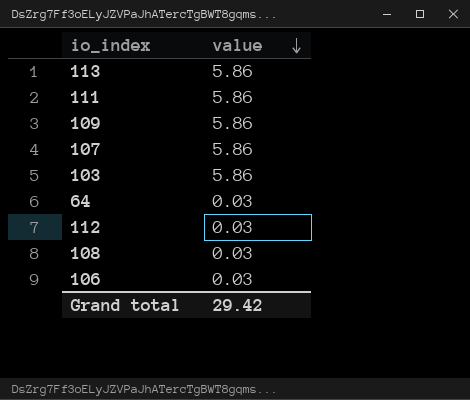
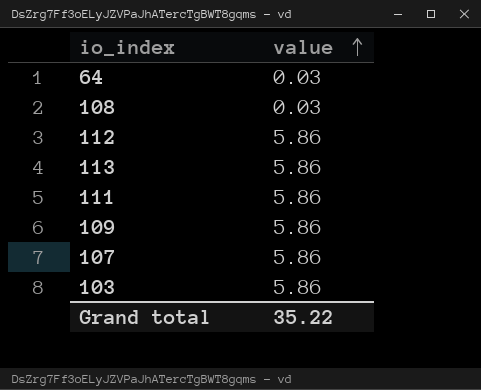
row order: value descending -> value ascending
row 106: 0.03 -> none
112 | value: 0.03 -> 5.86
Grand total | value: 29.42 -> 35.22

